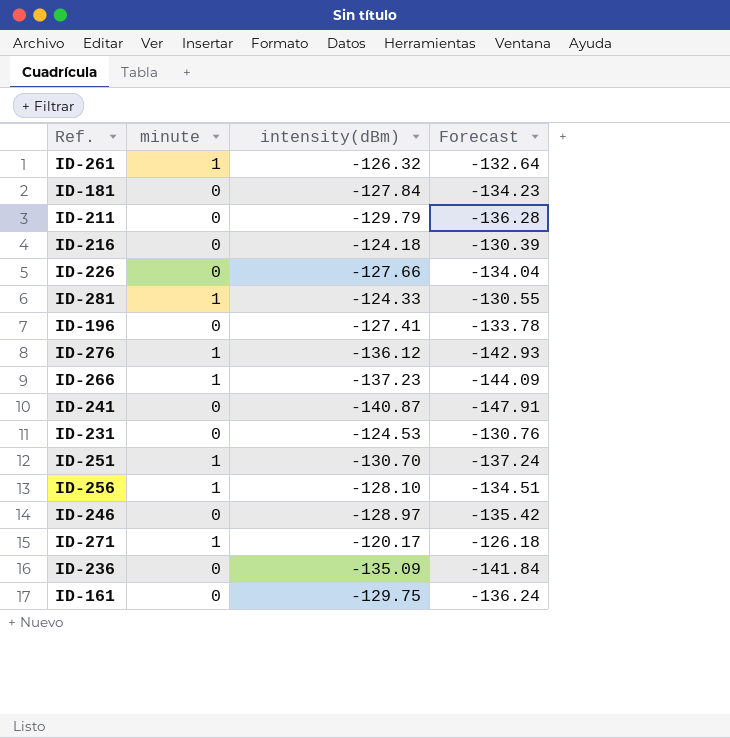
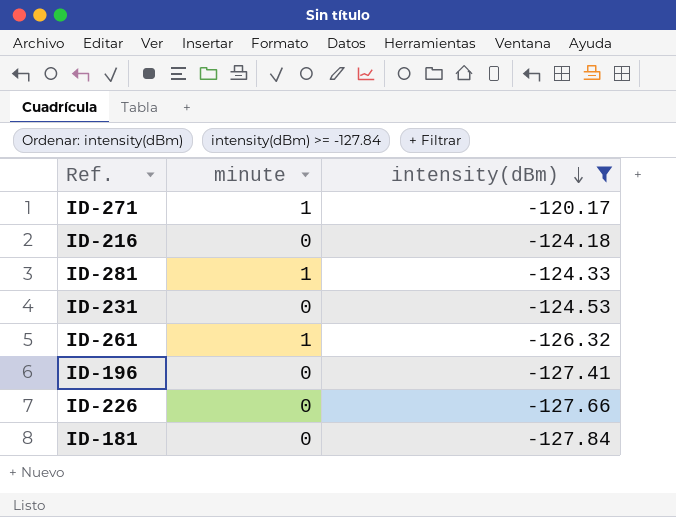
filter: none -> intensity(dBm) >= -127.84
row order: none -> intensity(dBm) descending
column Forecast | formula: [intensity(dBm)] * 1.05 -> none

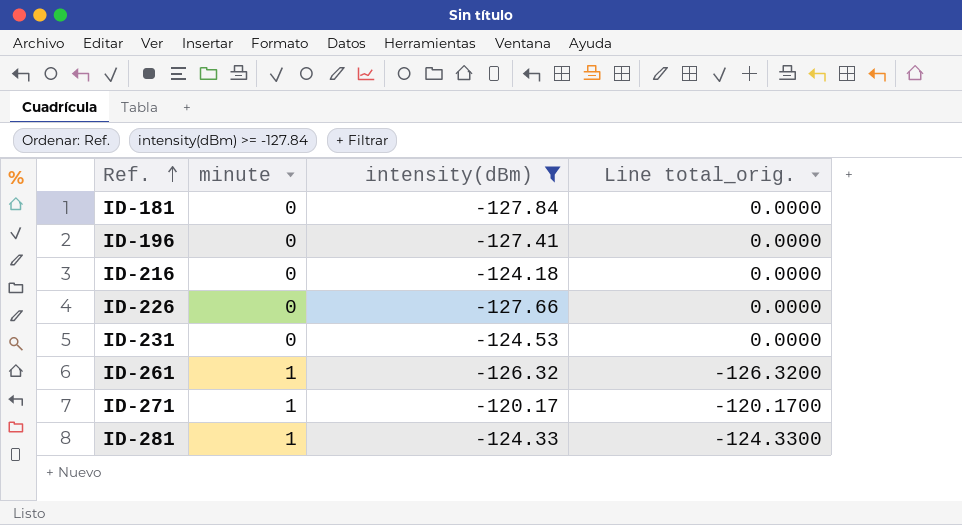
row order: intensity(dBm) descending -> Ref. ascending
column Line total_orig. | formula: none -> [minute] * [intensity(dBm)]

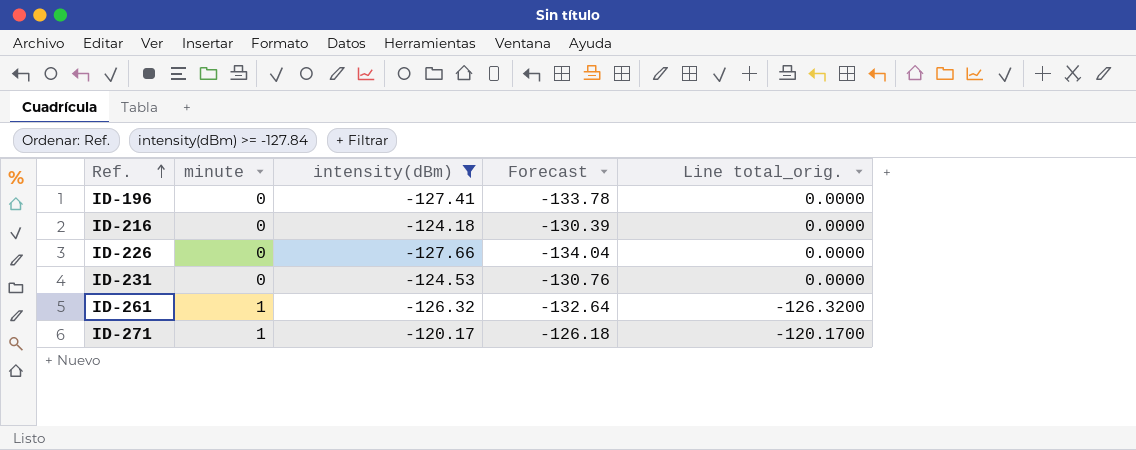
column Forecast | formula: none -> [intensity(dBm)] * 1.05
row ID-181: 0 | -127.84 | 0.0000 -> none
row ID-281: 1 | -124.33 | -124.3300 -> none

